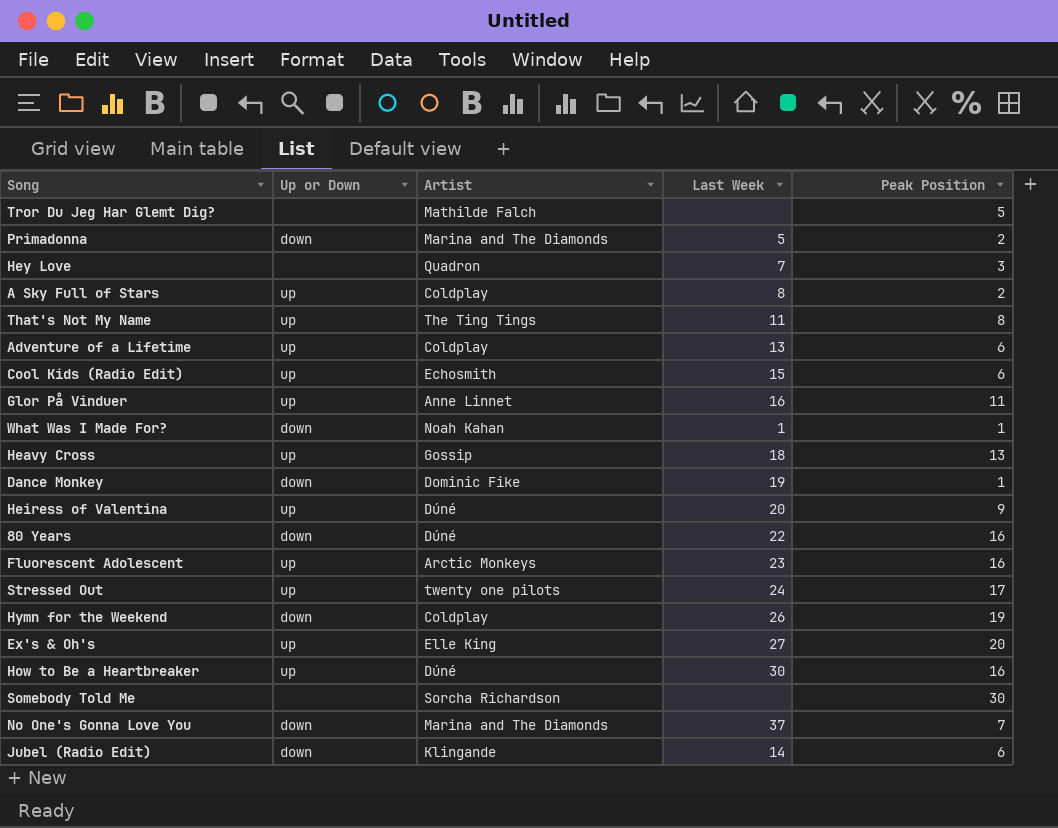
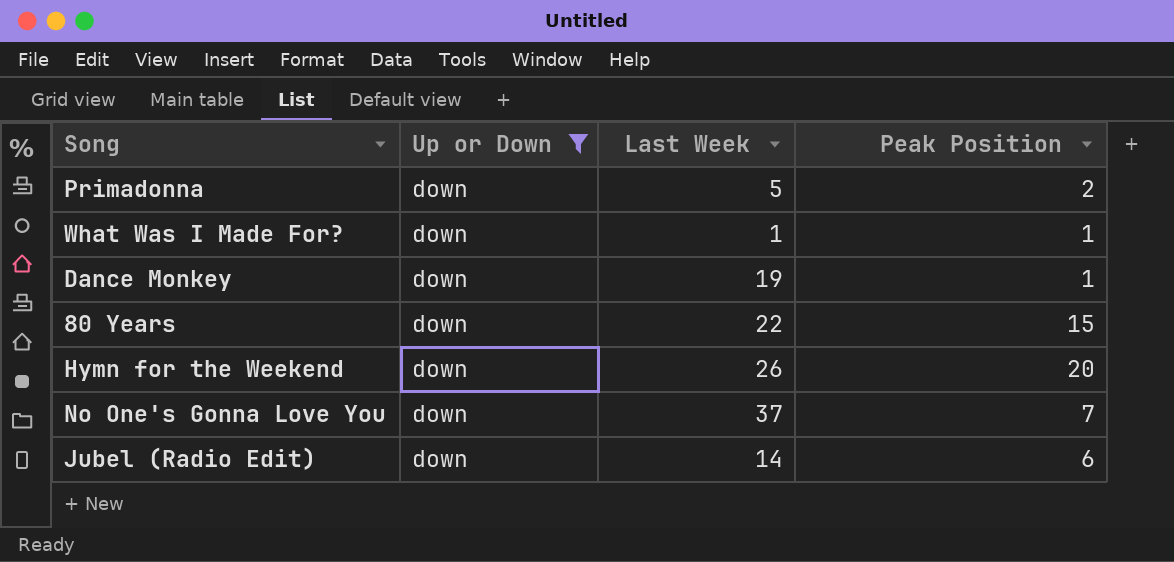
filter: none -> Up or Down = down
column Artist | position: 3 -> none
80 Years | Peak Position: 16 -> 15
Hymn for the Weekend | Peak Position: 19 -> 20

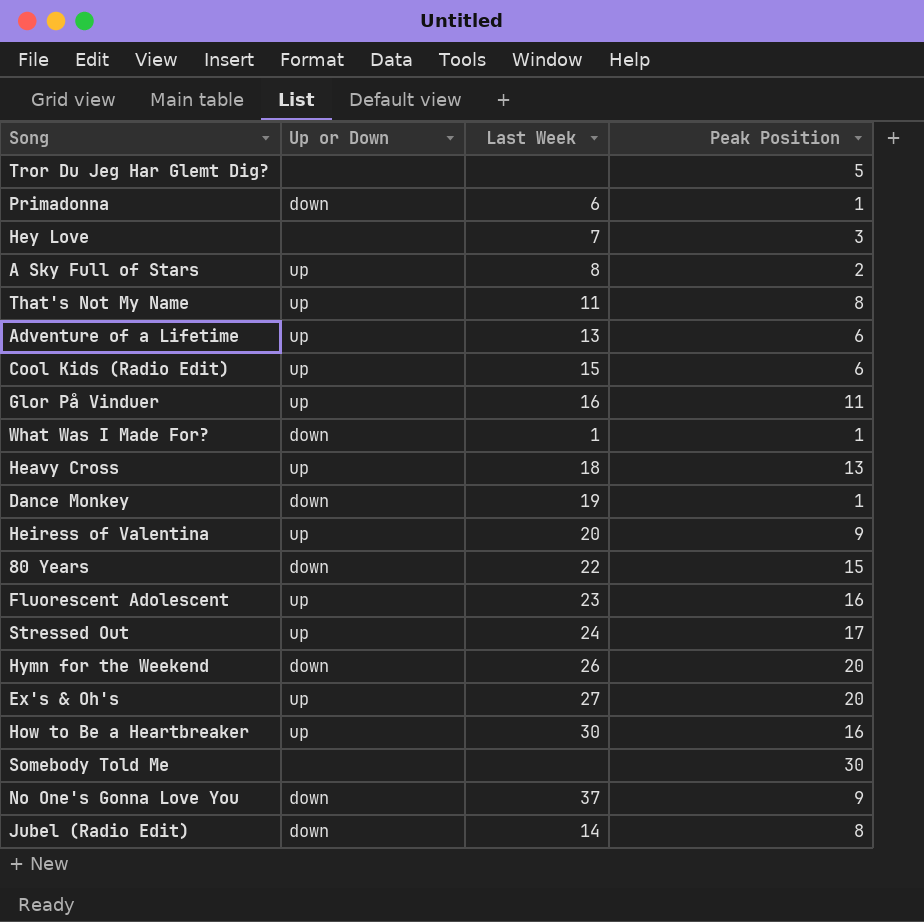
filter: Up or Down = down -> none
Primadonna | Last Week: 5 -> 6
Primadonna | Peak Position: 2 -> 1
No One's Gonna Love You | Peak Position: 7 -> 9
Jubel (Radio Edit) | Peak Position: 6 -> 8

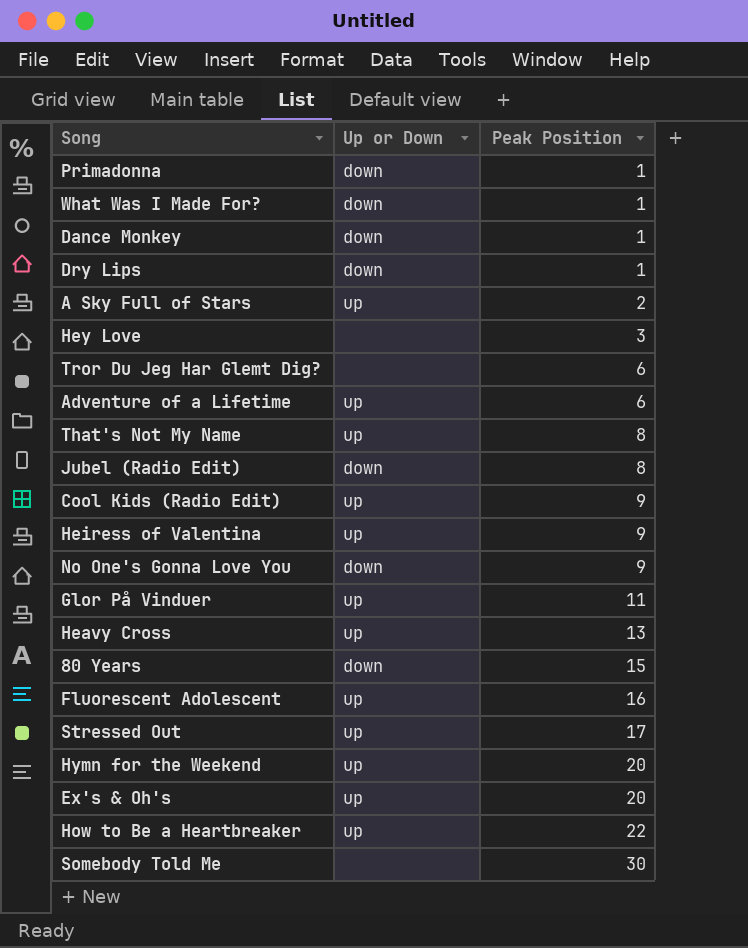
row order: none -> Peak Position ascending
column Last Week | position: 3 -> none
row Dry Lips: none -> down | 1
Tror Du Jeg Har Glemt Dig? | Peak Position: 5 -> 6
Cool Kids (Radio Edit) | Peak Position: 6 -> 9
Hymn for the Weekend | Up or Down: down -> up
How to Be a Heartbreaker | Peak Position: 16 -> 22

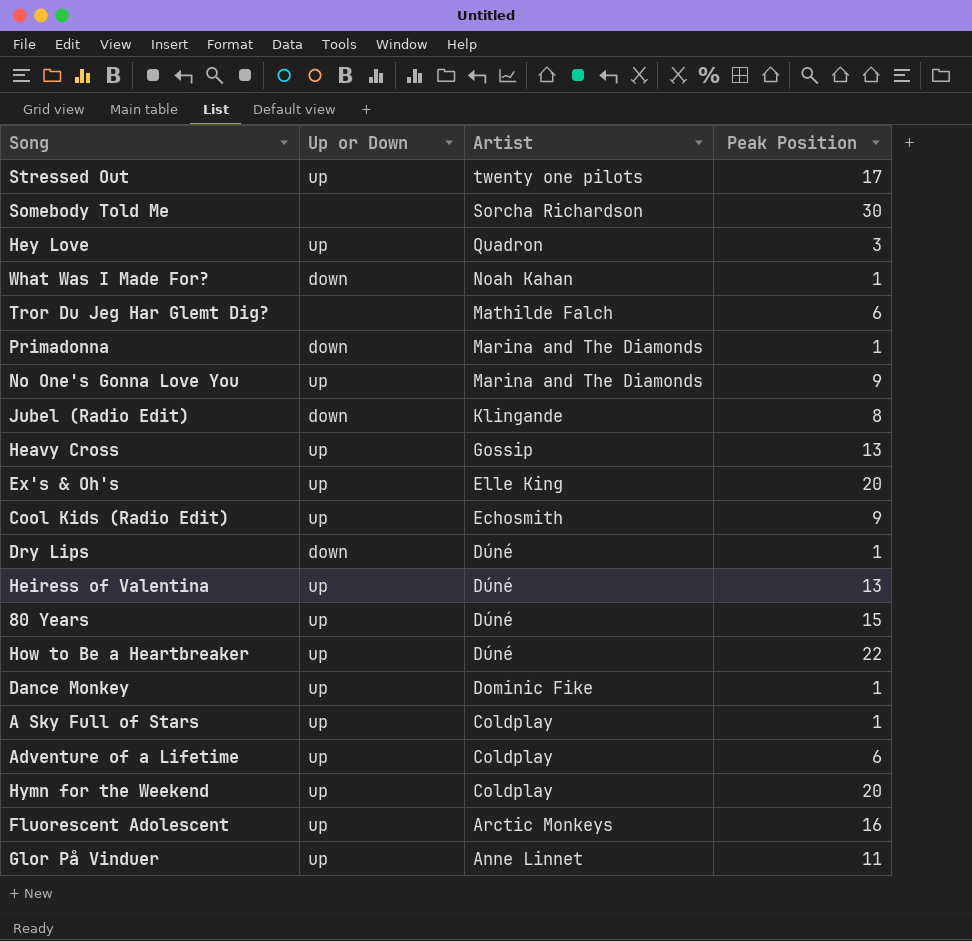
row order: Peak Position ascending -> Artist descending
column Artist | position: none -> 3
row That's Not My Name: up | 8 -> none
Hey Love | Up or Down: none -> up
No One's Gonna Love You | Up or Down: down -> up
Heiress of Valentina | Peak Position: 9 -> 13
80 Years | Up or Down: down -> up
Dance Monkey | Up or Down: down -> up
A Sky Full of Stars | Peak Position: 2 -> 1

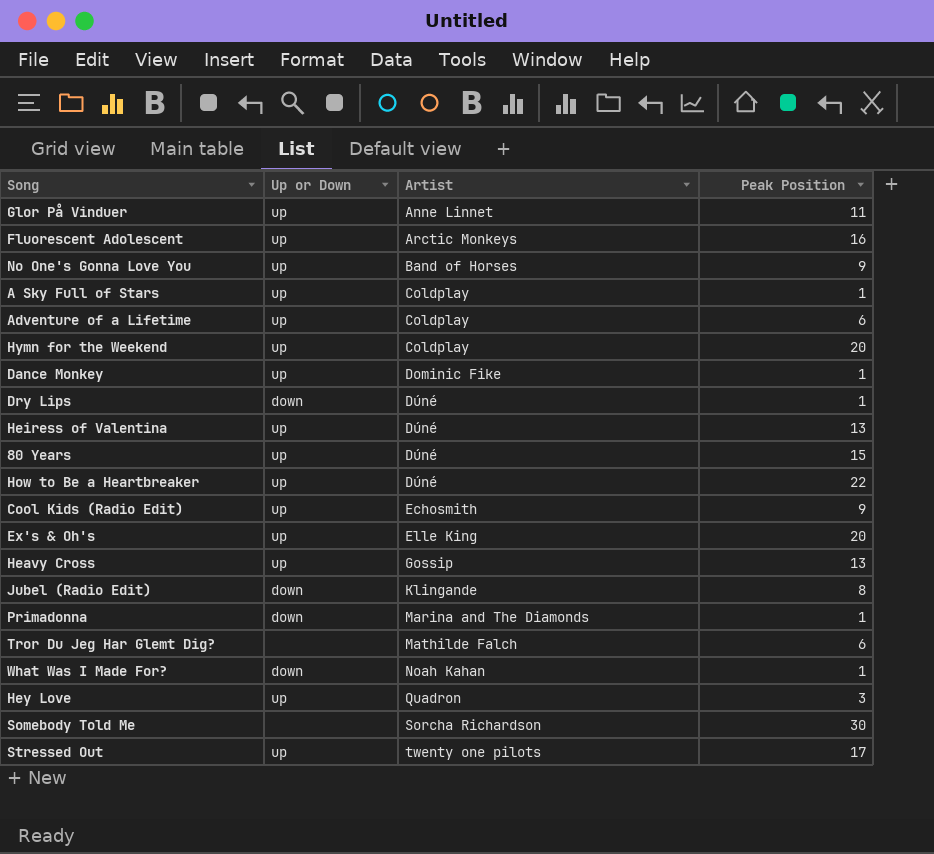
row order: Artist descending -> Artist ascending
No One's Gonna Love You | Artist: Marina and The Diamonds -> Band of Horses

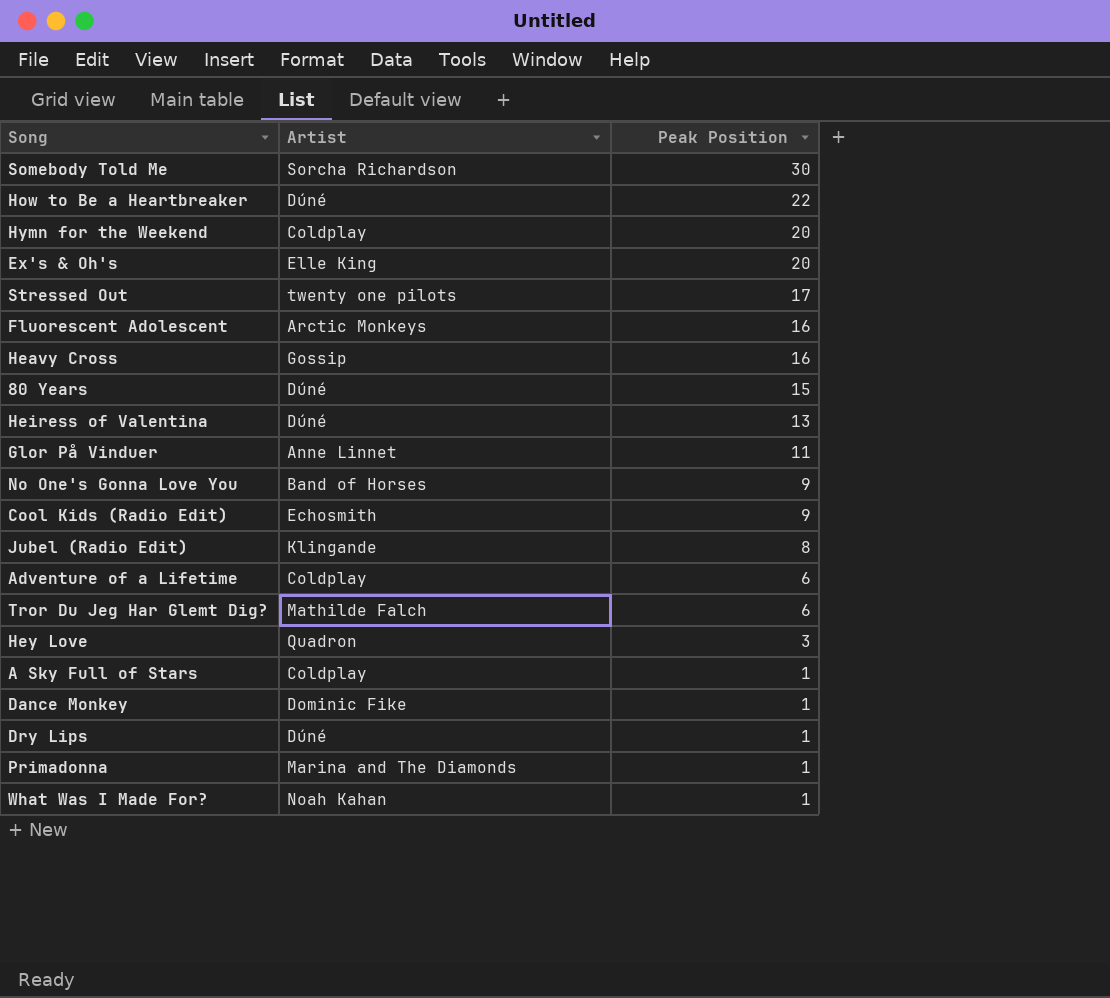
row order: Artist ascending -> Peak Position descending
column Up or Down | position: 2 -> none
Heavy Cross | Peak Position: 13 -> 16

